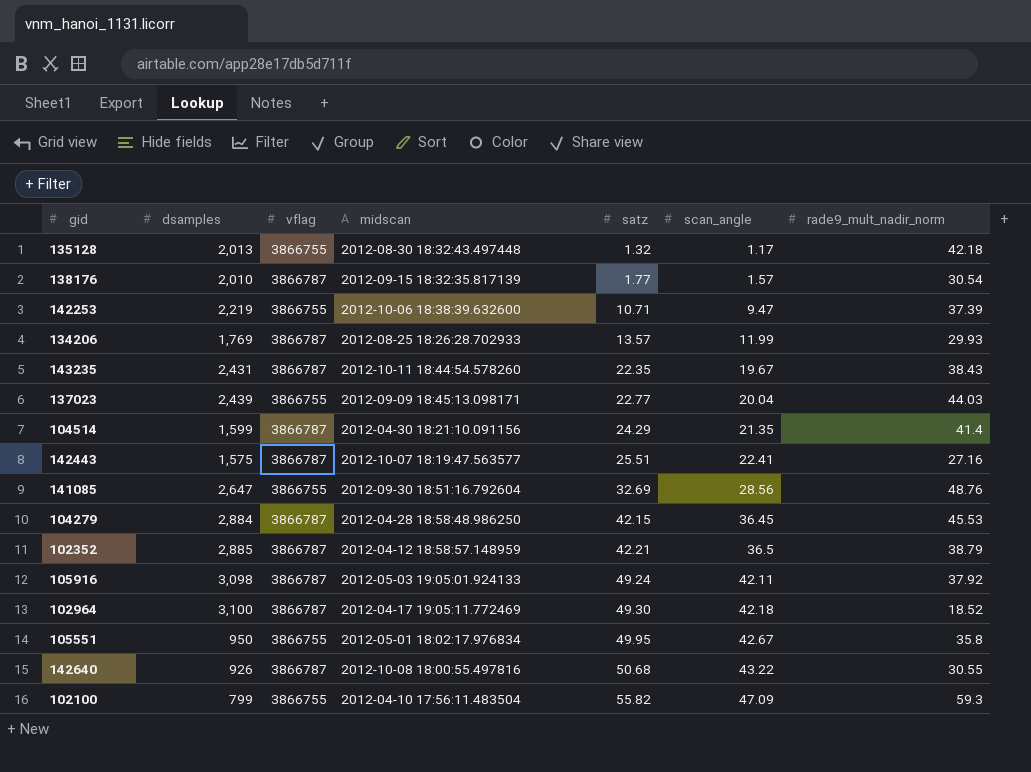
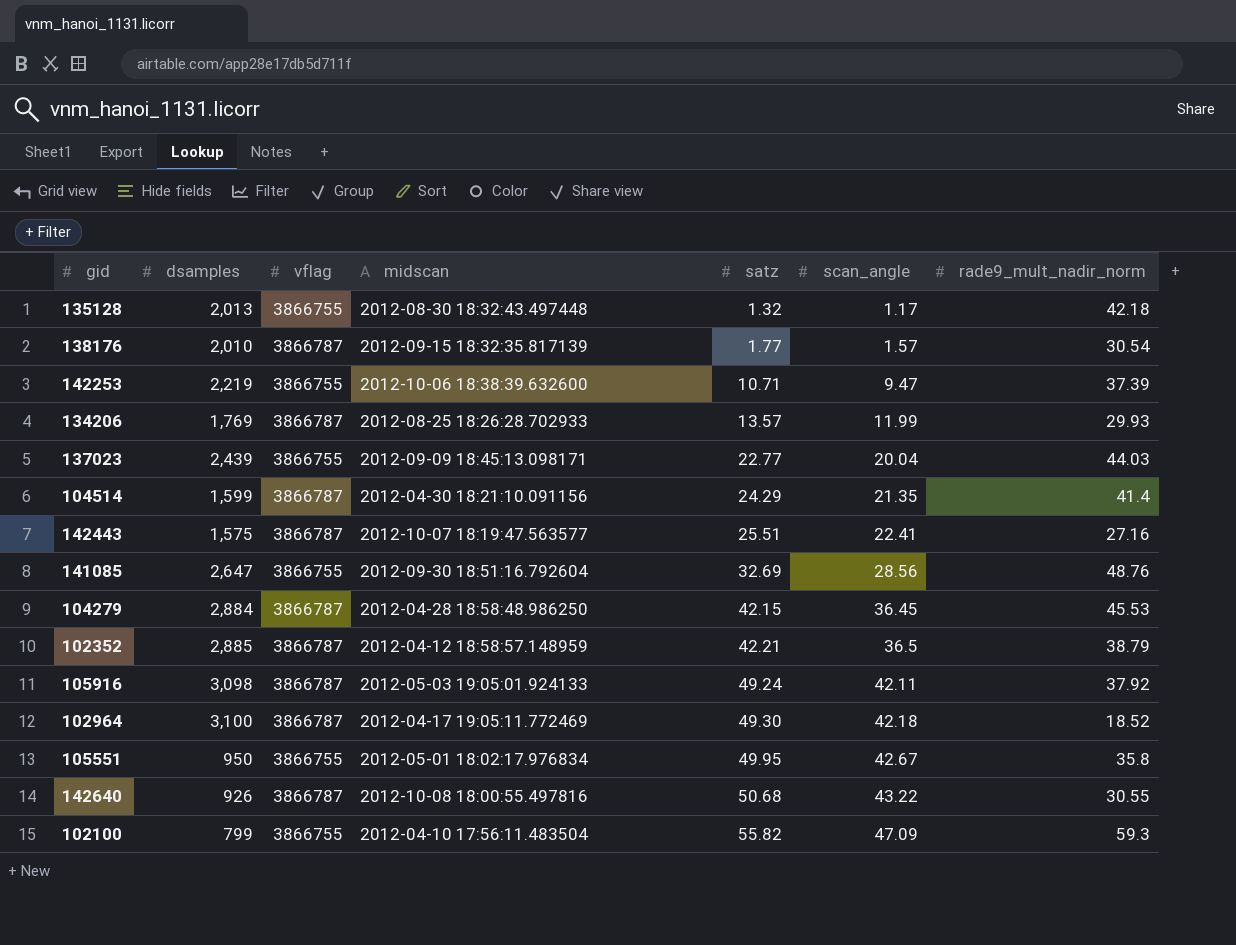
row 143235: 2,431 | 3866787 | 2012-10-11 18:44:54.578260 | 22.35 | 19.67 | 38.43 -> none

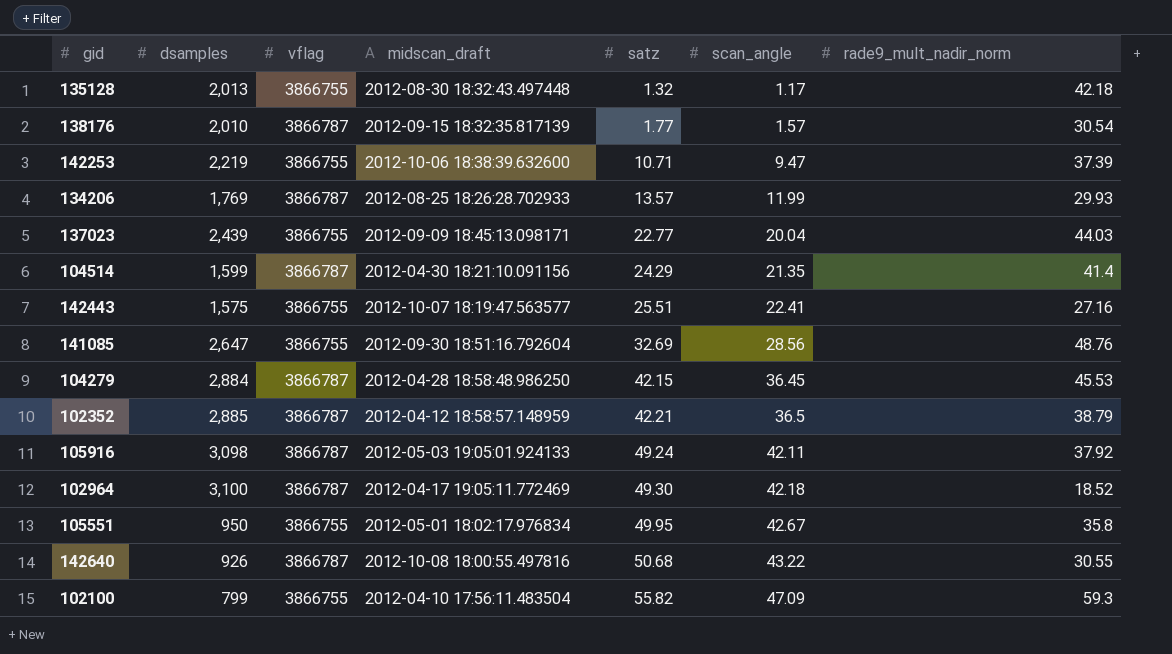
column name: midscan -> midscan_draft
142443 | vflag: 3866787 -> 3866755

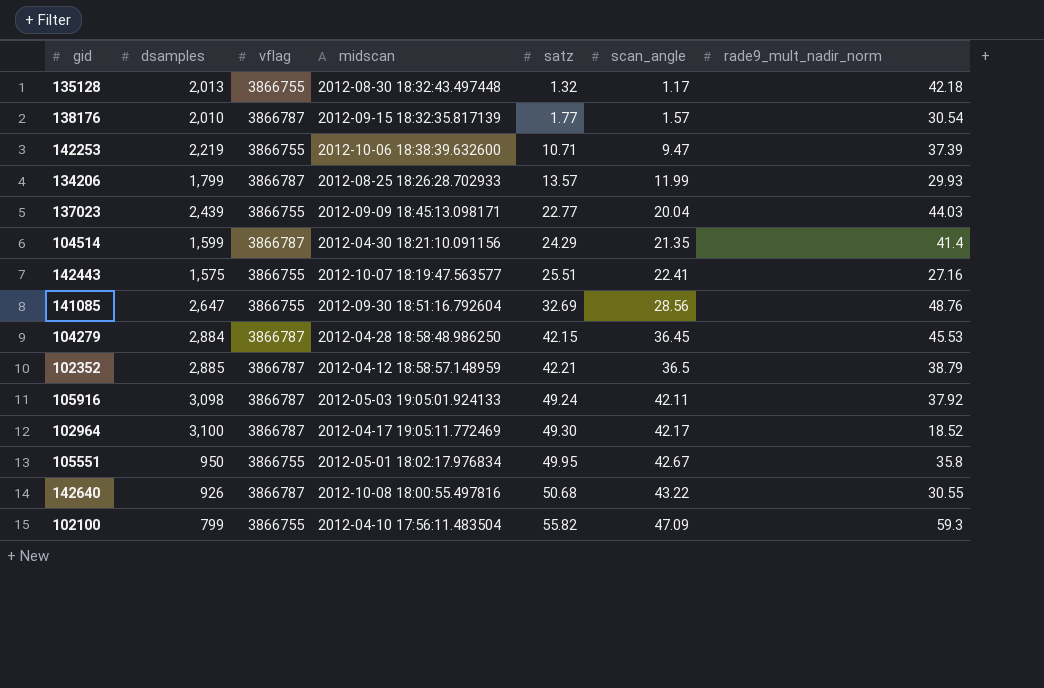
column name: midscan_draft -> midscan
134206 | dsamples: 1,769 -> 1,799
102964 | scan_angle: 42.18 -> 42.17

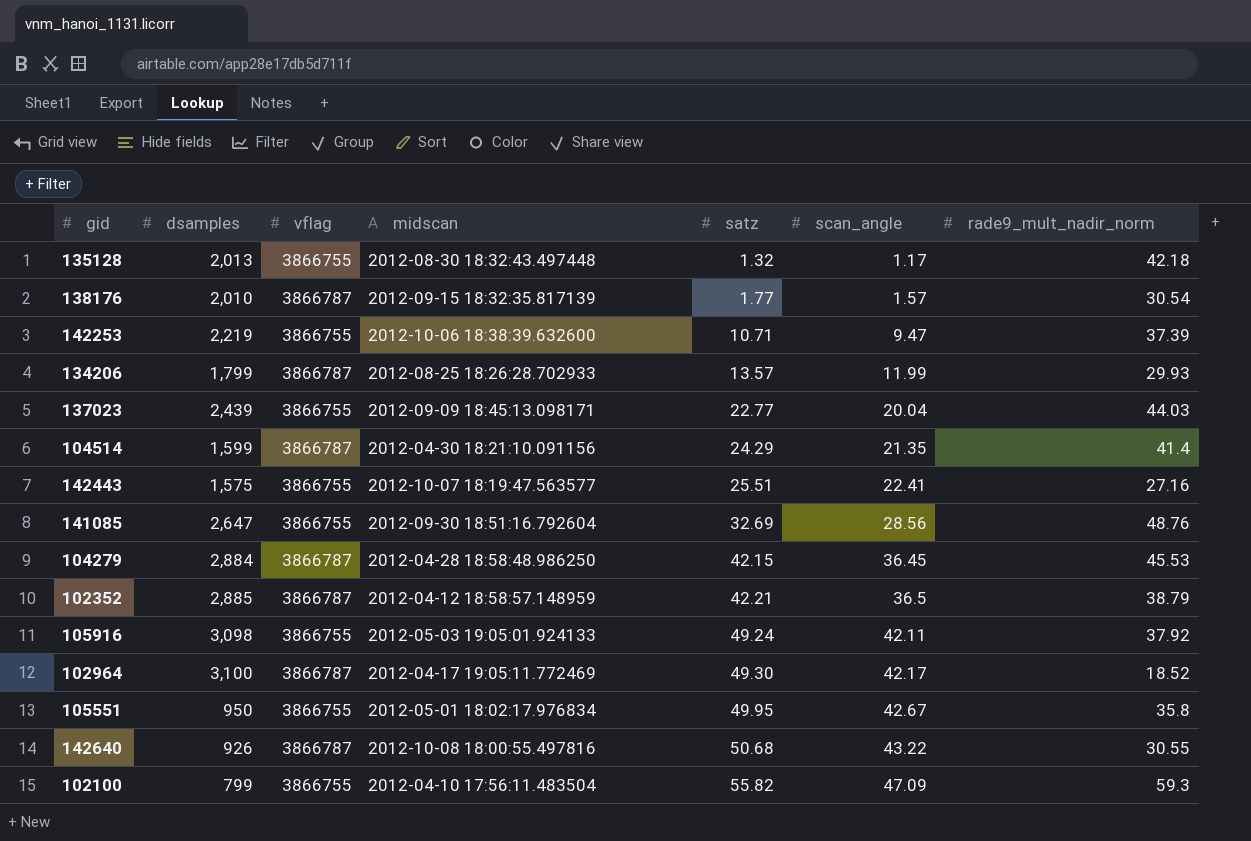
105916 | vflag: 3866787 -> 3866755

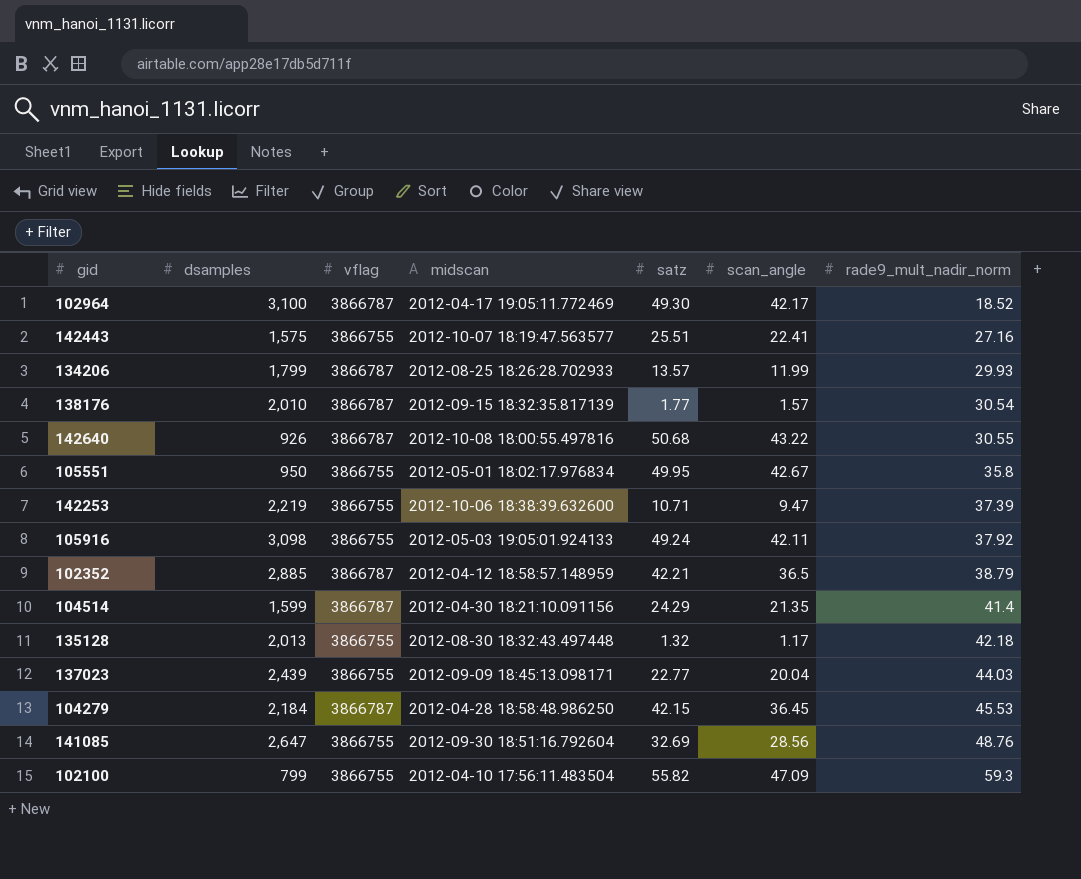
row order: satz ascending -> rade9_mult_nadir_norm ascending
104279 | dsamples: 2,884 -> 2,184

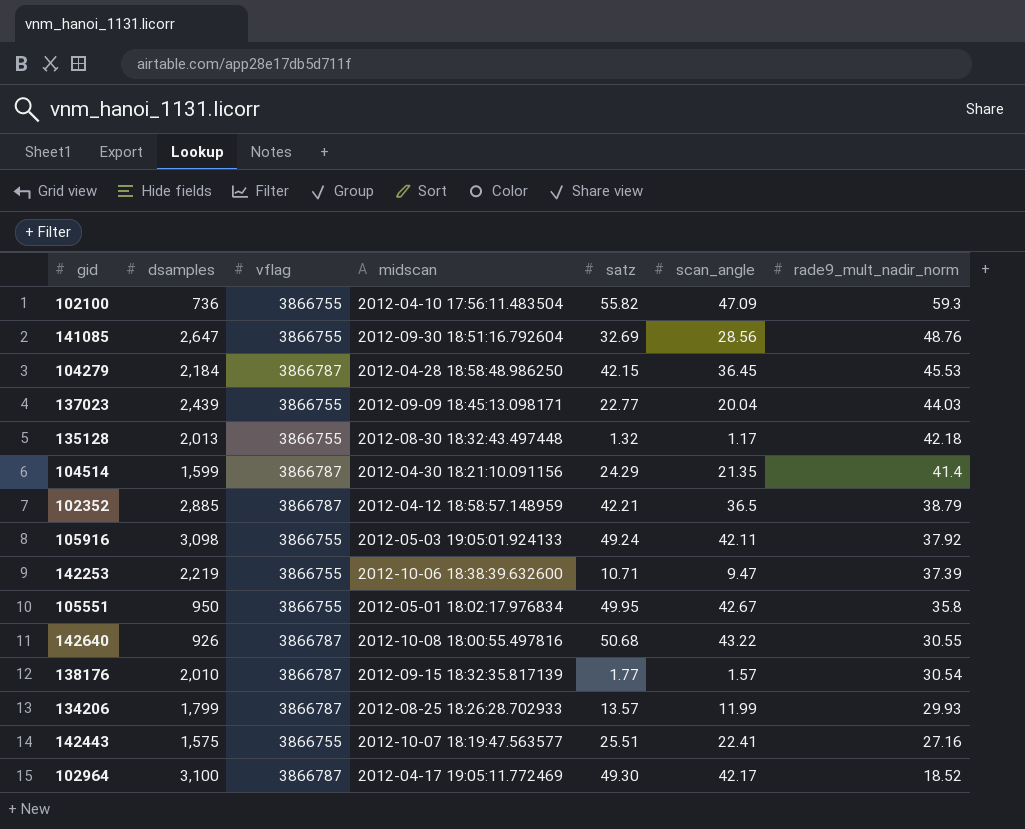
row order: rade9_mult_nadir_norm ascending -> rade9_mult_nadir_norm descending
102100 | dsamples: 799 -> 736

